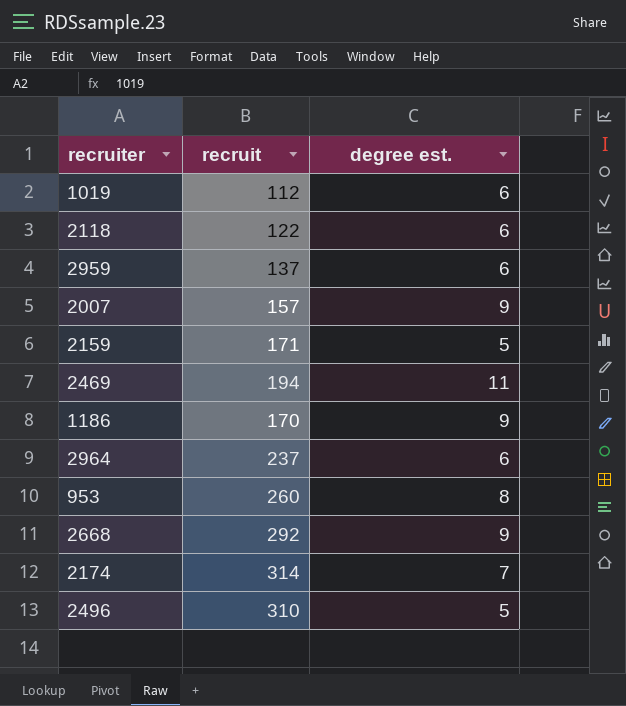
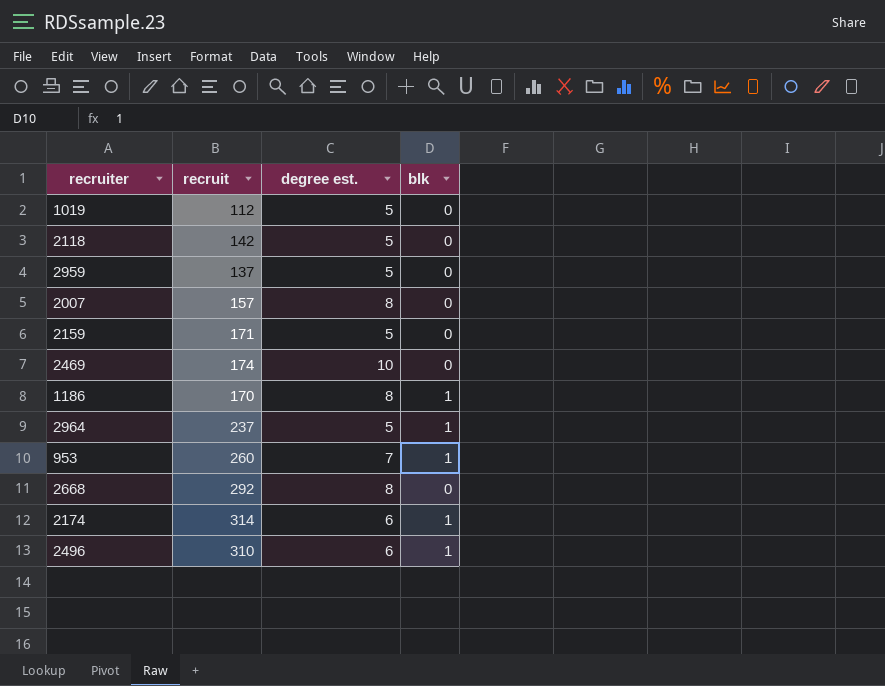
column blk | position: none -> 4
1019 | degree est.: 6 -> 5
2118 | recruit: 122 -> 142
2118 | degree est.: 6 -> 5
2959 | degree est.: 6 -> 5
2007 | degree est.: 9 -> 8
2469 | recruit: 194 -> 174
2469 | degree est.: 11 -> 10
1186 | degree est.: 9 -> 8
2964 | degree est.: 6 -> 5
953 | degree est.: 8 -> 7
2668 | degree est.: 9 -> 8
2174 | degree est.: 7 -> 6
2496 | degree est.: 5 -> 6

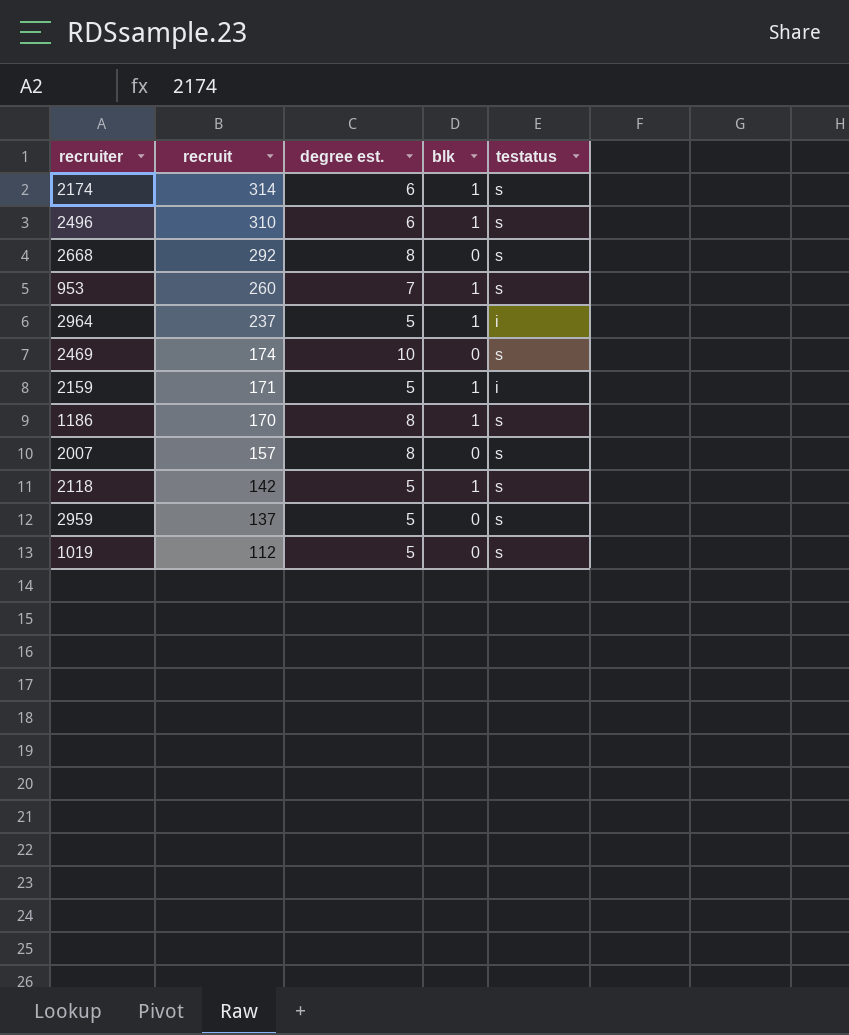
row order: none -> recruit descending
column testatus | position: none -> 5
2159 | blk: 0 -> 1
2118 | blk: 0 -> 1

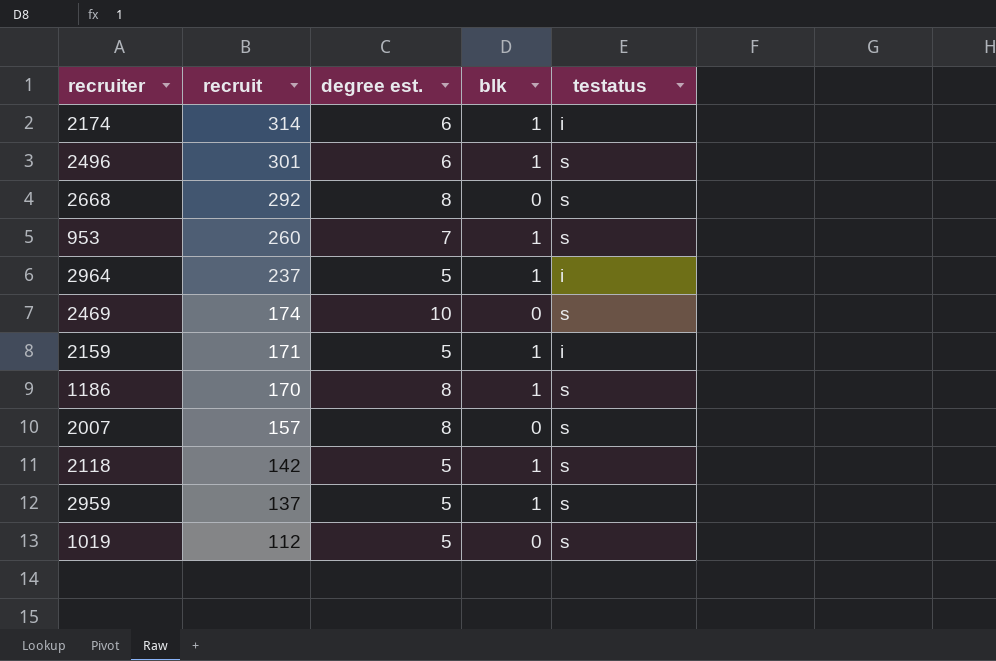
2174 | testatus: s -> i
2496 | recruit: 310 -> 301
2959 | blk: 0 -> 1

